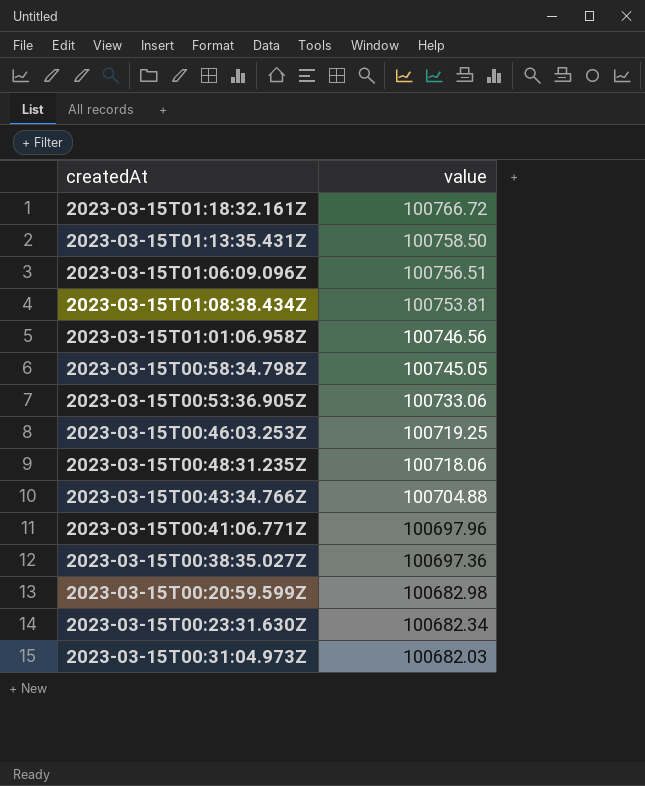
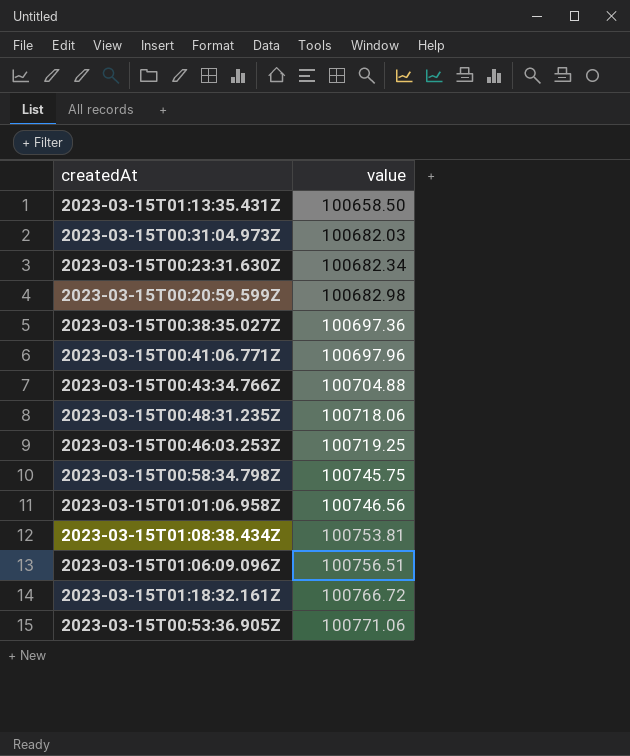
row order: value descending -> value ascending
2023-03-15T01:13:35.431Z | value: 100758.50 -> 100658.50
2023-03-15T00:58:34.798Z | value: 100745.05 -> 100745.75
2023-03-15T00:53:36.905Z | value: 100733.06 -> 100771.06

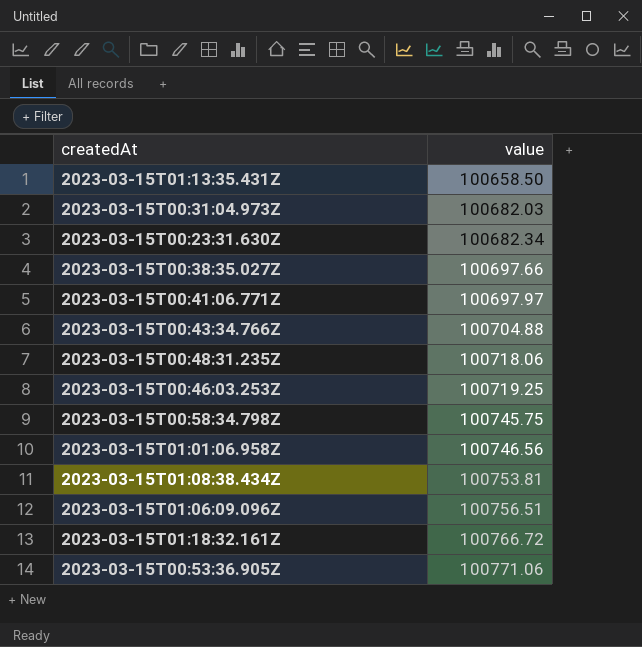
row 2023-03-15T00:20:59.599Z: 100682.98 -> none
2023-03-15T00:38:35.027Z | value: 100697.36 -> 100697.66
2023-03-15T00:41:06.771Z | value: 100697.96 -> 100697.97

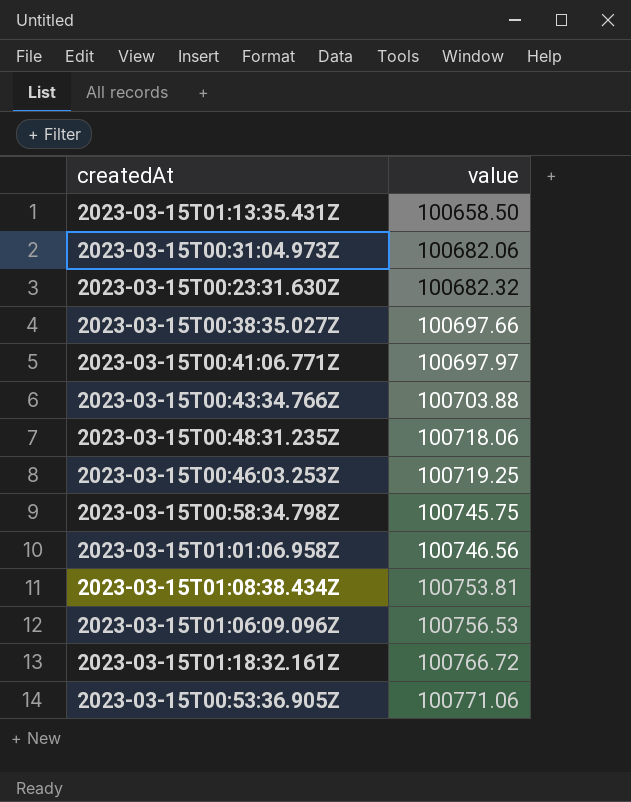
2023-03-15T00:31:04.973Z | value: 100682.03 -> 100682.06
2023-03-15T00:23:31.630Z | value: 100682.34 -> 100682.32
2023-03-15T00:43:34.766Z | value: 100704.88 -> 100703.88
2023-03-15T01:06:09.096Z | value: 100756.51 -> 100756.53

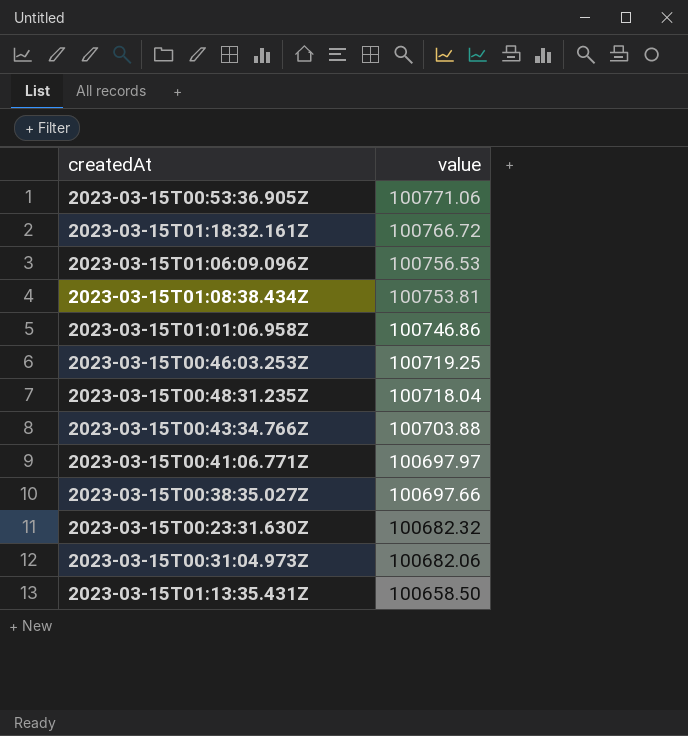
row order: value ascending -> value descending
row 2023-03-15T00:58:34.798Z: 100745.75 -> none
2023-03-15T01:01:06.958Z | value: 100746.56 -> 100746.86
2023-03-15T00:48:31.235Z | value: 100718.06 -> 100718.04

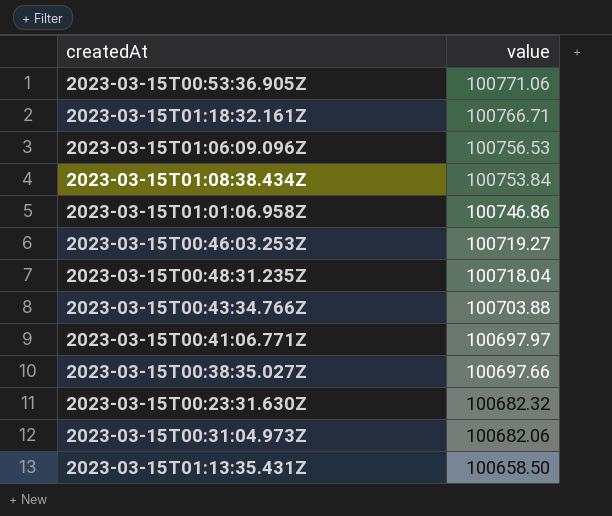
2023-03-15T01:18:32.161Z | value: 100766.72 -> 100766.71
2023-03-15T01:08:38.434Z | value: 100753.81 -> 100753.84
2023-03-15T00:46:03.253Z | value: 100719.25 -> 100719.27

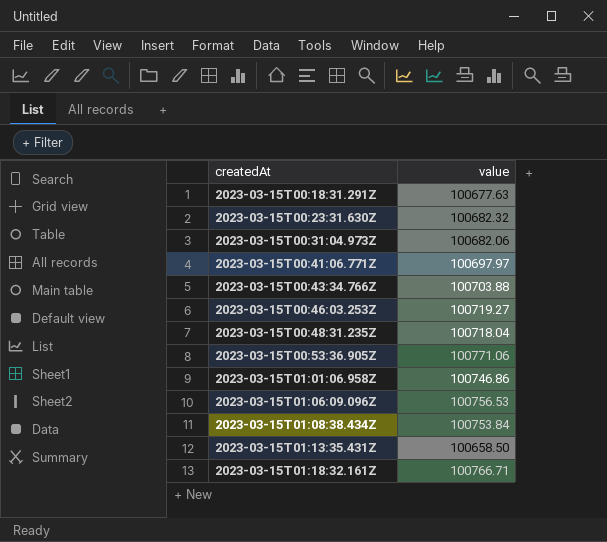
row order: value descending -> createdAt ascending
row 2023-03-15T00:38:35.027Z: 100697.66 -> none
row 2023-03-15T00:18:31.291Z: none -> 100677.63

